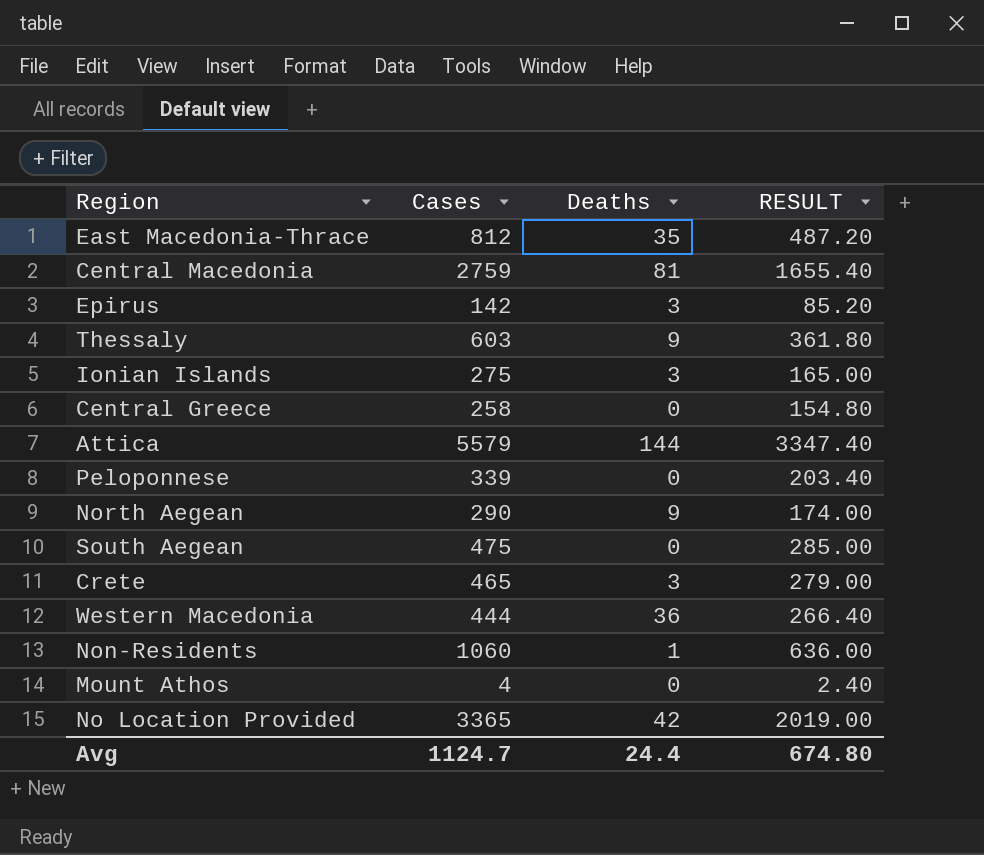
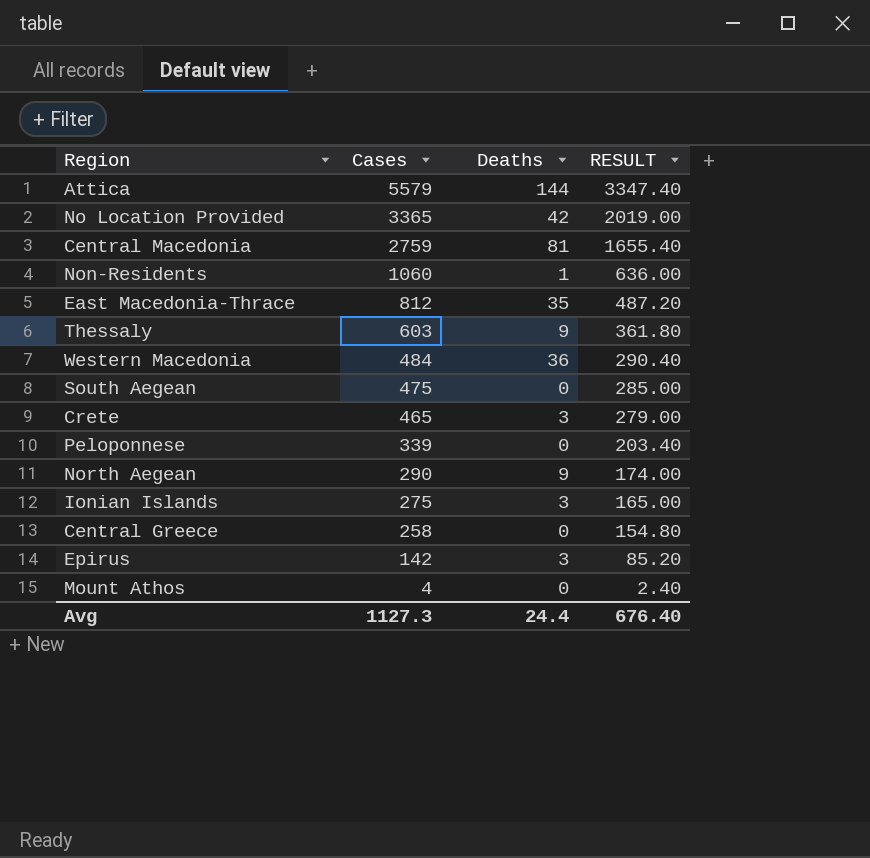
row order: none -> Cases descending
Western Macedonia | Cases: 444 -> 484
Western Macedonia | RESULT: 266.40 -> 290.40
Avg | Cases: 1124.7 -> 1127.3
Avg | RESULT: 674.80 -> 676.40

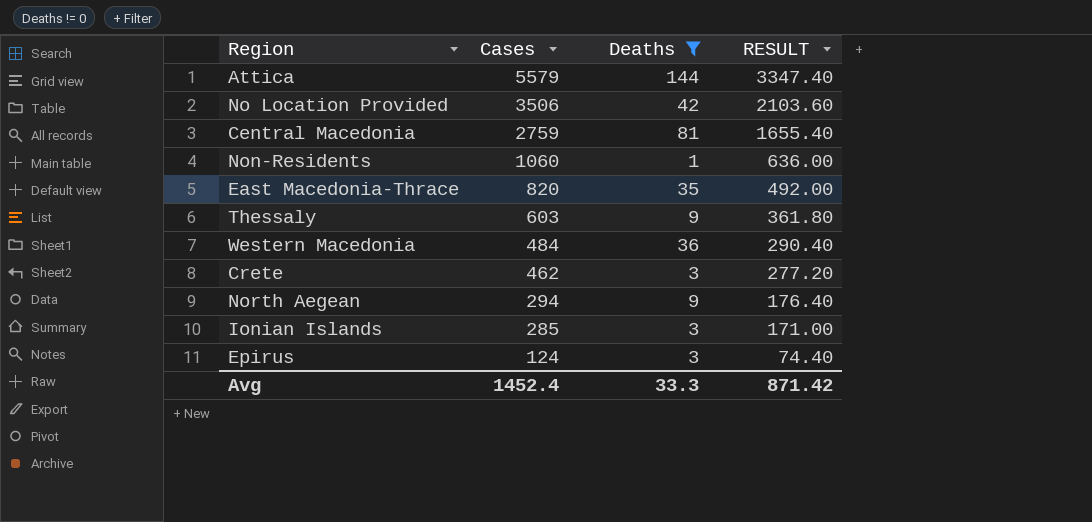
filter: none -> Deaths != 0
No Location Provided | Cases: 3365 -> 3506
No Location Provided | RESULT: 2019.00 -> 2103.60
East Macedonia-Thrace | Cases: 812 -> 820
East Macedonia-Thrace | RESULT: 487.20 -> 492.00
Crete | Cases: 465 -> 462
Crete | RESULT: 279.00 -> 277.20
North Aegean | Cases: 290 -> 294
North Aegean | RESULT: 174.00 -> 176.40
Ionian Islands | Cases: 275 -> 285
Ionian Islands | RESULT: 165.00 -> 171.00
Epirus | Cases: 142 -> 124
Epirus | RESULT: 85.20 -> 74.40
Avg | Cases: 1127.3 -> 1452.4
Avg | Deaths: 24.4 -> 33.3
Avg | RESULT: 676.40 -> 871.42

